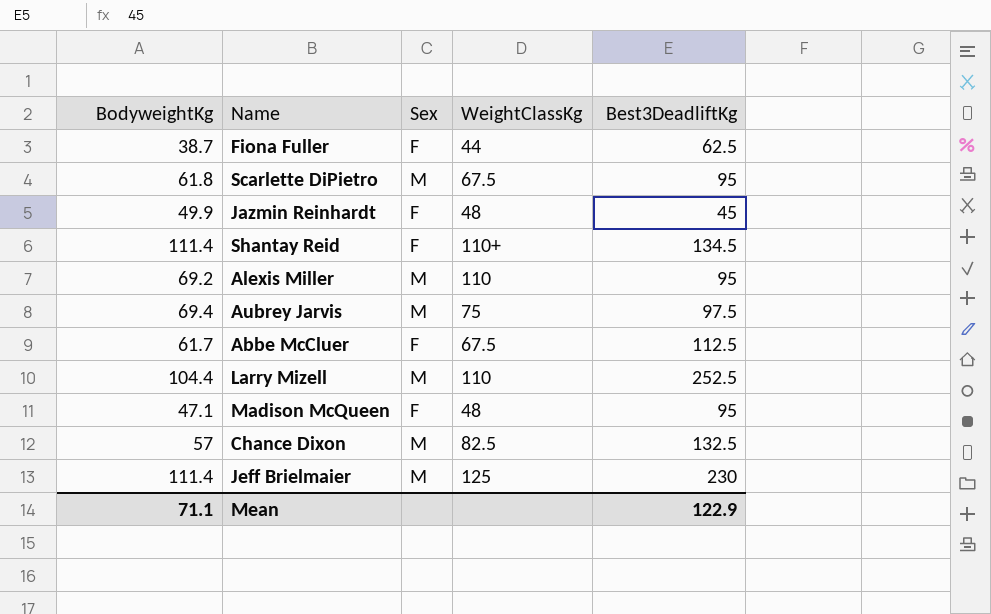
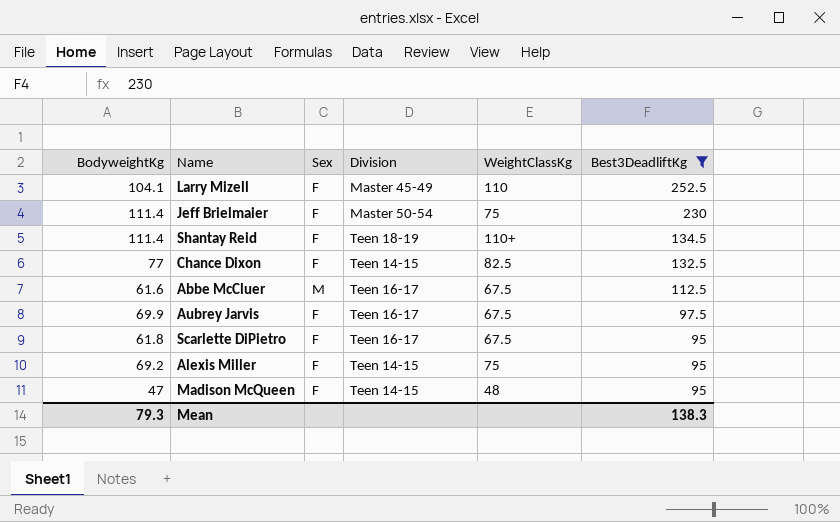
filter: none -> Best3DeadliftKg >= 95
row order: none -> Best3DeadliftKg descending
column Division | position: none -> 4
Larry Mizell | BodyweightKg: 104.4 -> 104.1
Larry Mizell | Sex: M -> F
Jeff Brielmaier | Sex: M -> F
Jeff Brielmaier | WeightClassKg: 125 -> 75
Chance Dixon | BodyweightKg: 57 -> 77
Chance Dixon | Sex: M -> F
Abbe McCluer | BodyweightKg: 61.7 -> 61.6
Abbe McCluer | Sex: F -> M
Aubrey Jarvis | BodyweightKg: 69.4 -> 69.9
Aubrey Jarvis | Sex: M -> F
Aubrey Jarvis | WeightClassKg: 75 -> 67.5
Scarlette DiPietro | Sex: M -> F
Alexis Miller | Sex: M -> F
Alexis Miller | WeightClassKg: 110 -> 75
Madison McQueen | BodyweightKg: 47.1 -> 47
Mean | BodyweightKg: 71.1 -> 79.3
Mean | Best3DeadliftKg: 122.9 -> 138.3

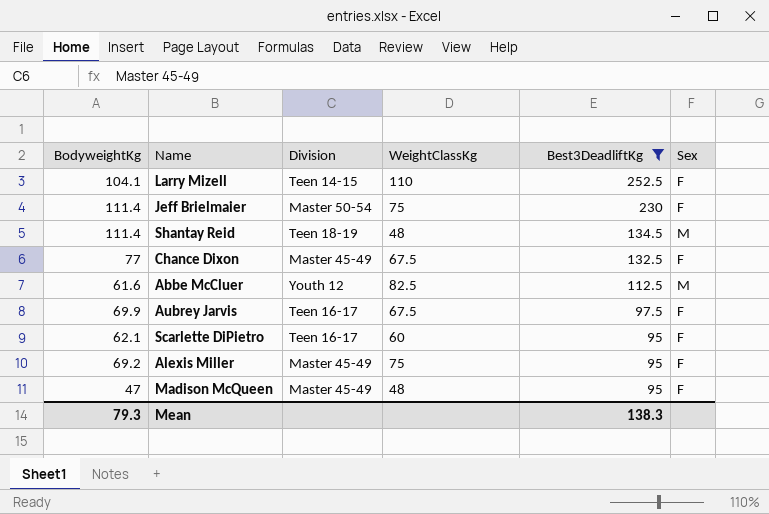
column Sex | position: 3 -> 6
Larry Mizell | Division: Master 45-49 -> Teen 14-15
Shantay Reid | WeightClassKg: 110+ -> 48
Shantay Reid | Sex: F -> M
Chance Dixon | Division: Teen 14-15 -> Master 45-49
Chance Dixon | WeightClassKg: 82.5 -> 67.5
Abbe McCluer | Division: Teen 16-17 -> Youth 12
Abbe McCluer | WeightClassKg: 67.5 -> 82.5
Scarlette DiPietro | BodyweightKg: 61.8 -> 62.1
Scarlette DiPietro | WeightClassKg: 67.5 -> 60
Alexis Miller | Division: Teen 14-15 -> Master 45-49
Madison McQueen | Division: Teen 14-15 -> Master 45-49

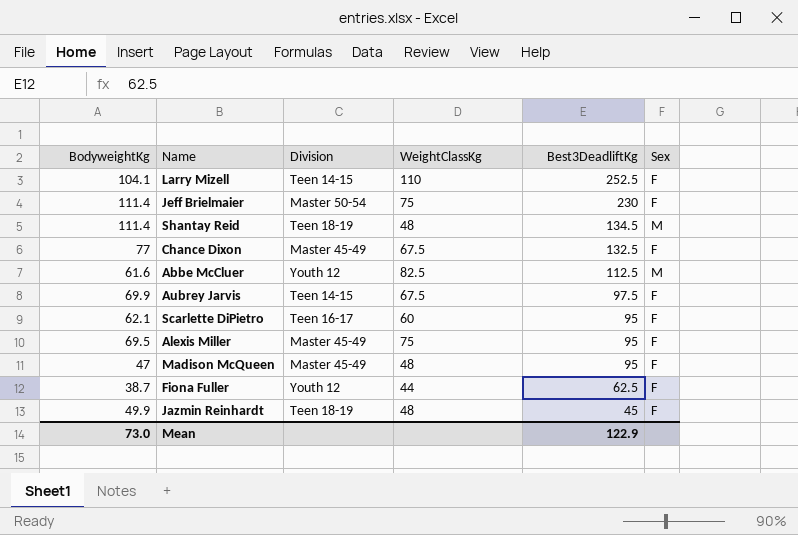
filter: Best3DeadliftKg >= 95 -> none
Aubrey Jarvis | Division: Teen 16-17 -> Teen 14-15
Alexis Miller | BodyweightKg: 69.2 -> 69.5
Mean | BodyweightKg: 79.3 -> 73.0
Mean | Best3DeadliftKg: 138.3 -> 122.9

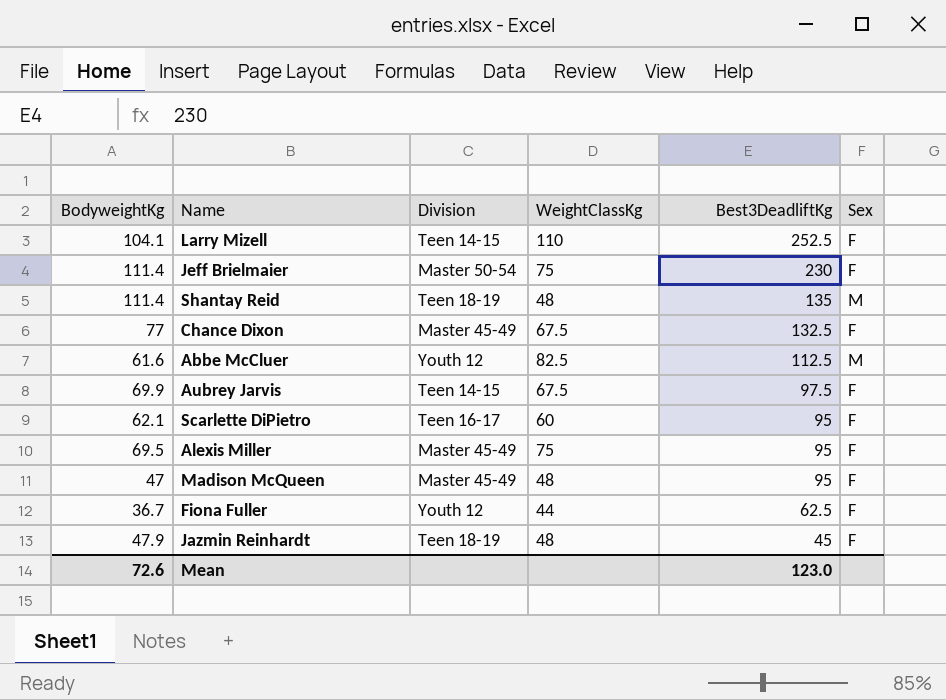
Shantay Reid | Best3DeadliftKg: 134.5 -> 135
Fiona Fuller | BodyweightKg: 38.7 -> 36.7
Jazmin Reinhardt | BodyweightKg: 49.9 -> 47.9
Mean | BodyweightKg: 73.0 -> 72.6
Mean | Best3DeadliftKg: 122.9 -> 123.0

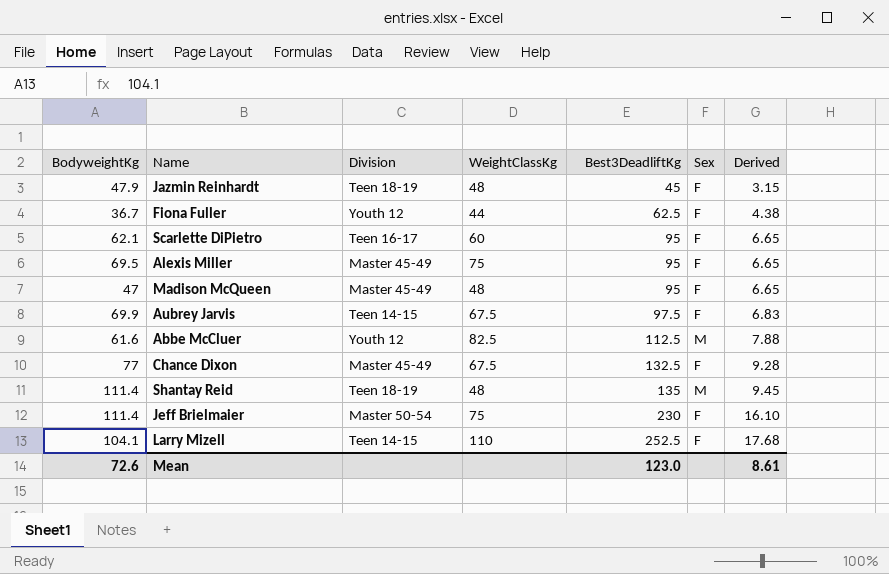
row order: Best3DeadliftKg descending -> Best3DeadliftKg ascending
column Derived | formula: none -> [Best3DeadliftKg] * 0.07

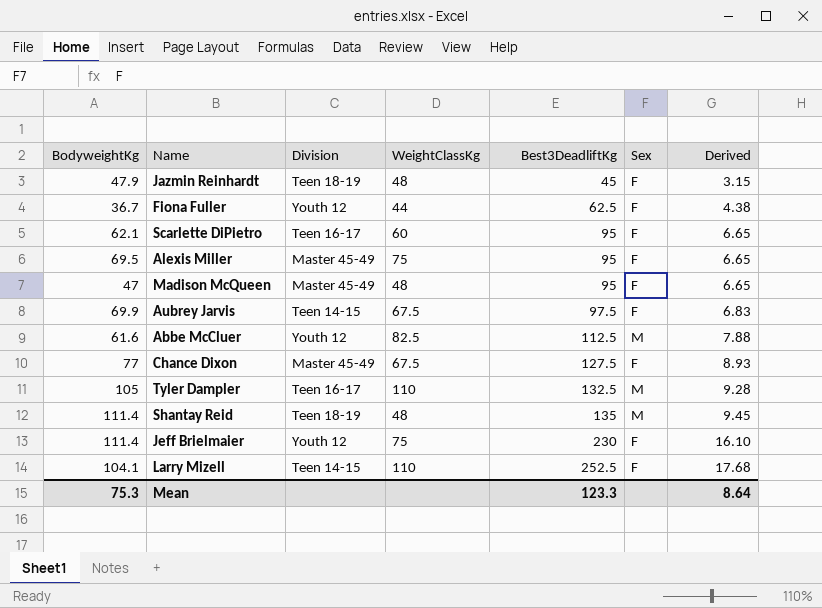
Chance Dixon | Best3DeadliftKg: 132.5 -> 127.5
Chance Dixon | Derived: 9.28 -> 8.93
row Tyler Dampler: none -> 105 | Teen 16-17 | 110 | 132.5 | M | 9.28
Jeff Brielmaier | Division: Master 50-54 -> Youth 12
Mean | BodyweightKg: 72.6 -> 75.3
Mean | Best3DeadliftKg: 123.0 -> 123.3
Mean | Derived: 8.61 -> 8.64

